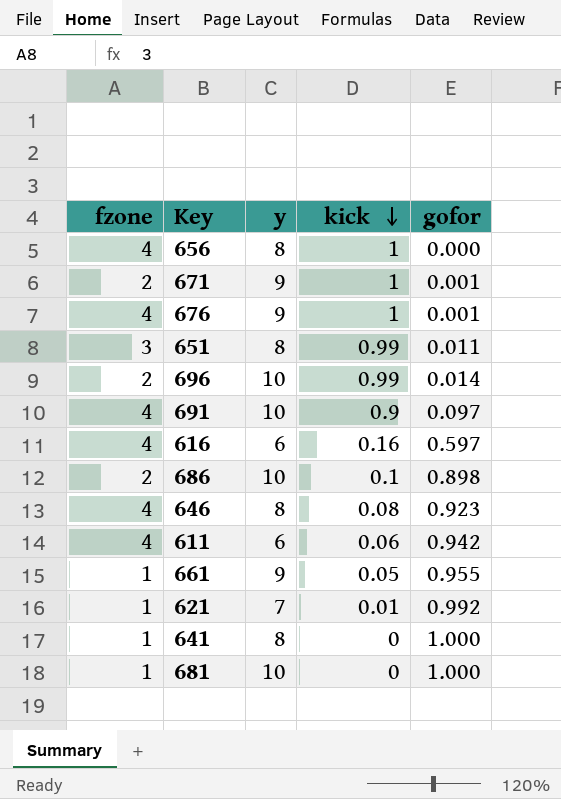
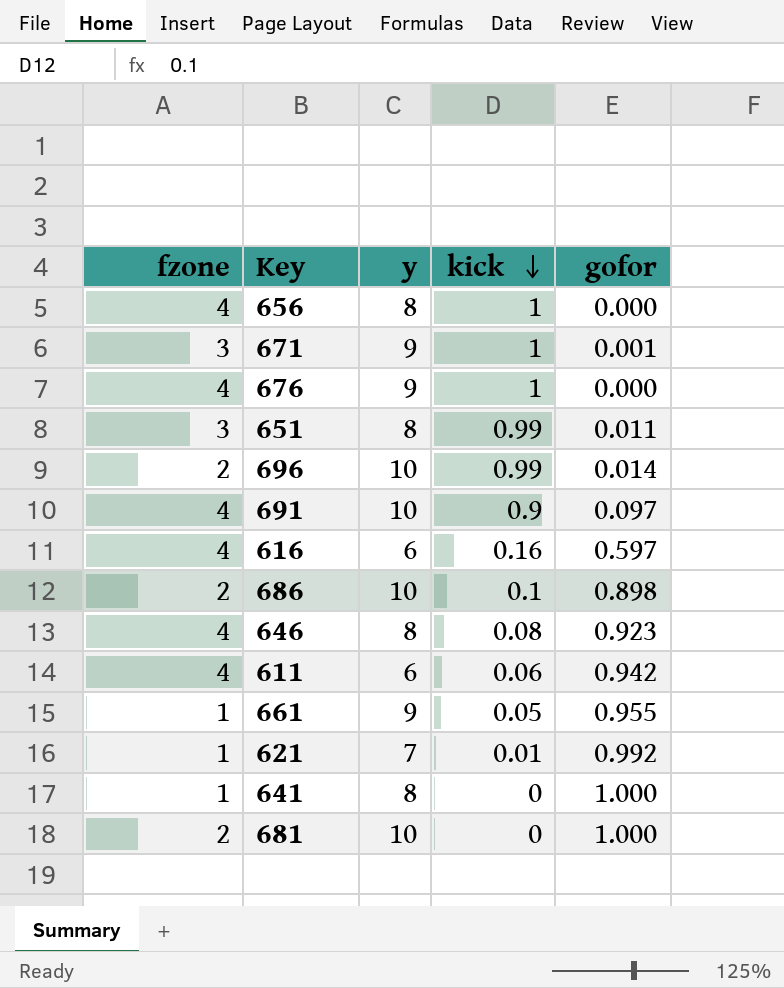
671 | fzone: 2 -> 3
676 | gofor: 0.001 -> 0.000
681 | fzone: 1 -> 2

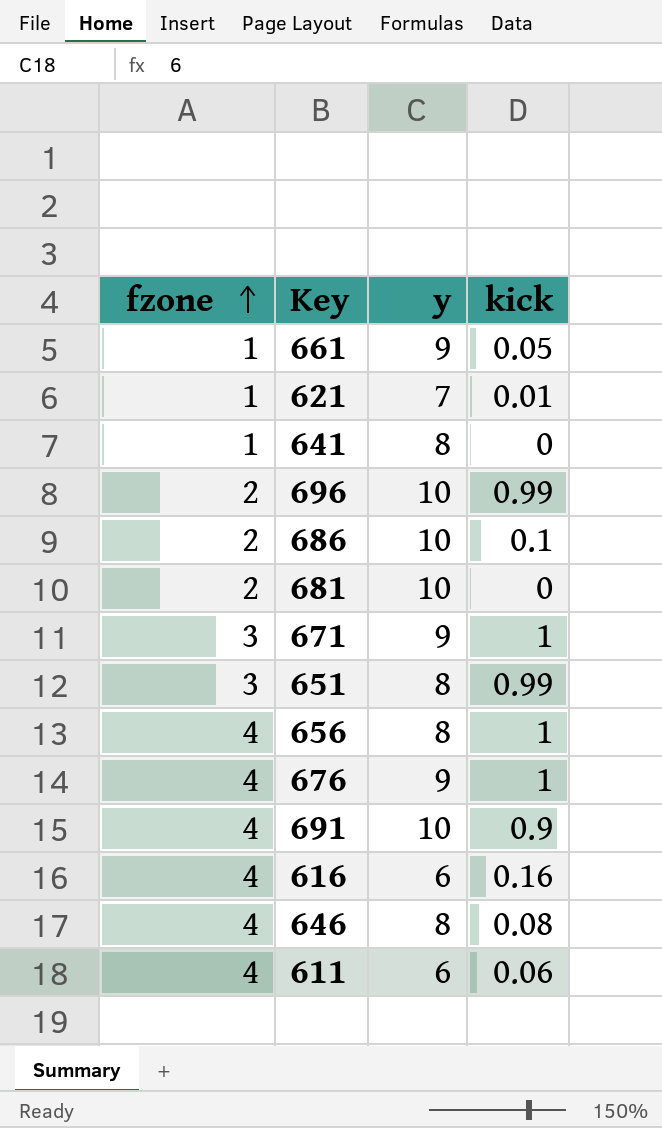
row order: kick descending -> fzone ascending
column gofor | position: 5 -> none

